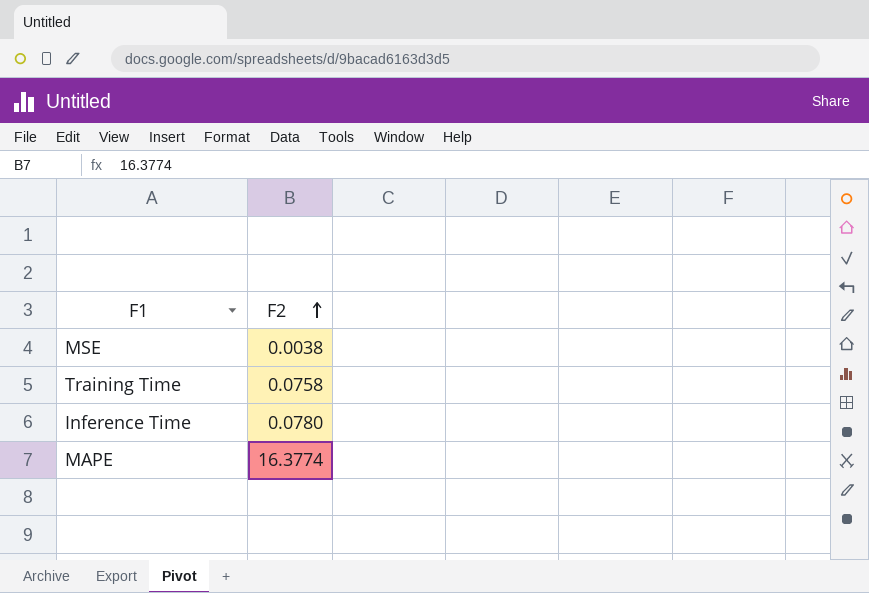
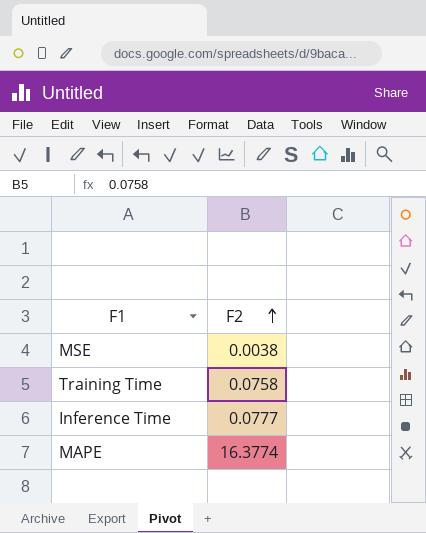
Inference Time | F2: 0.0780 -> 0.0777

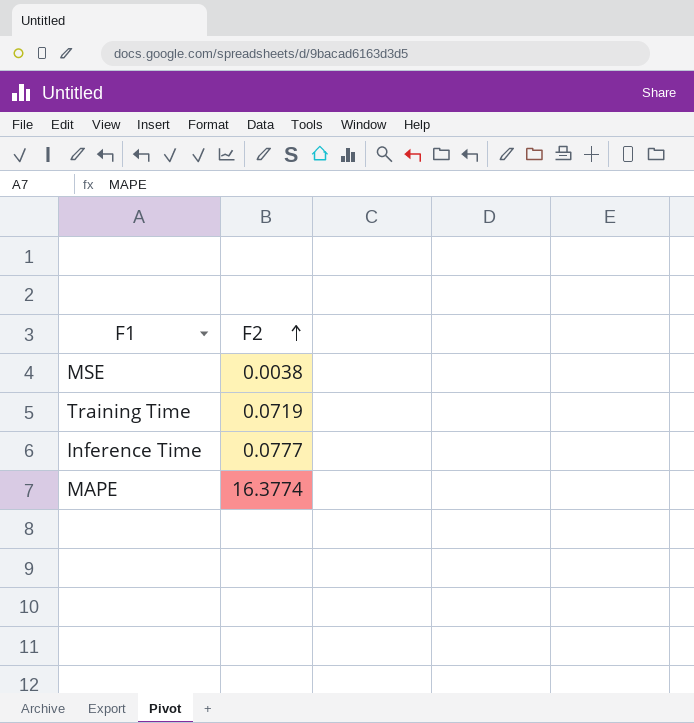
Training Time | F2: 0.0758 -> 0.0719

